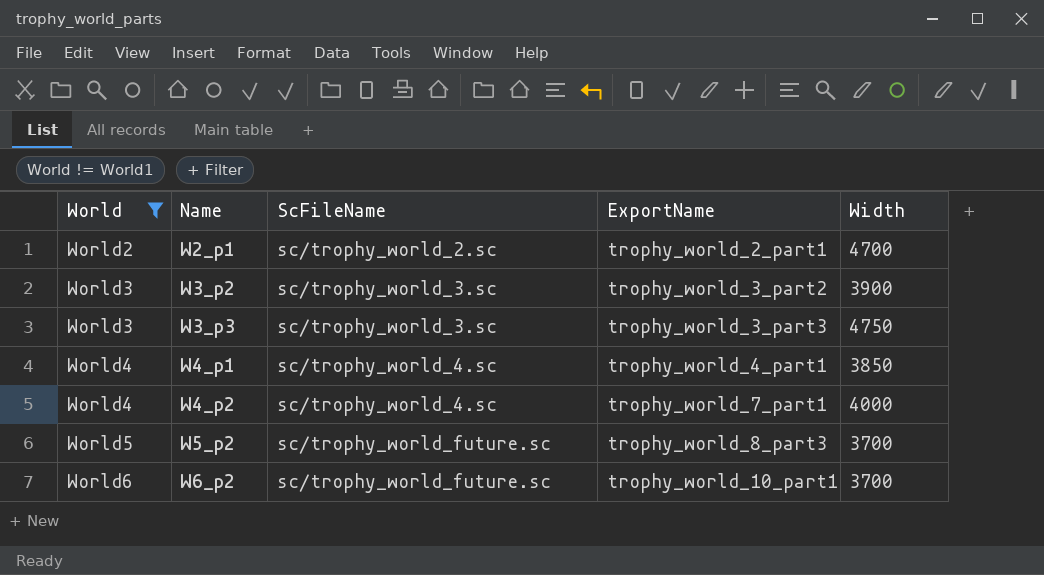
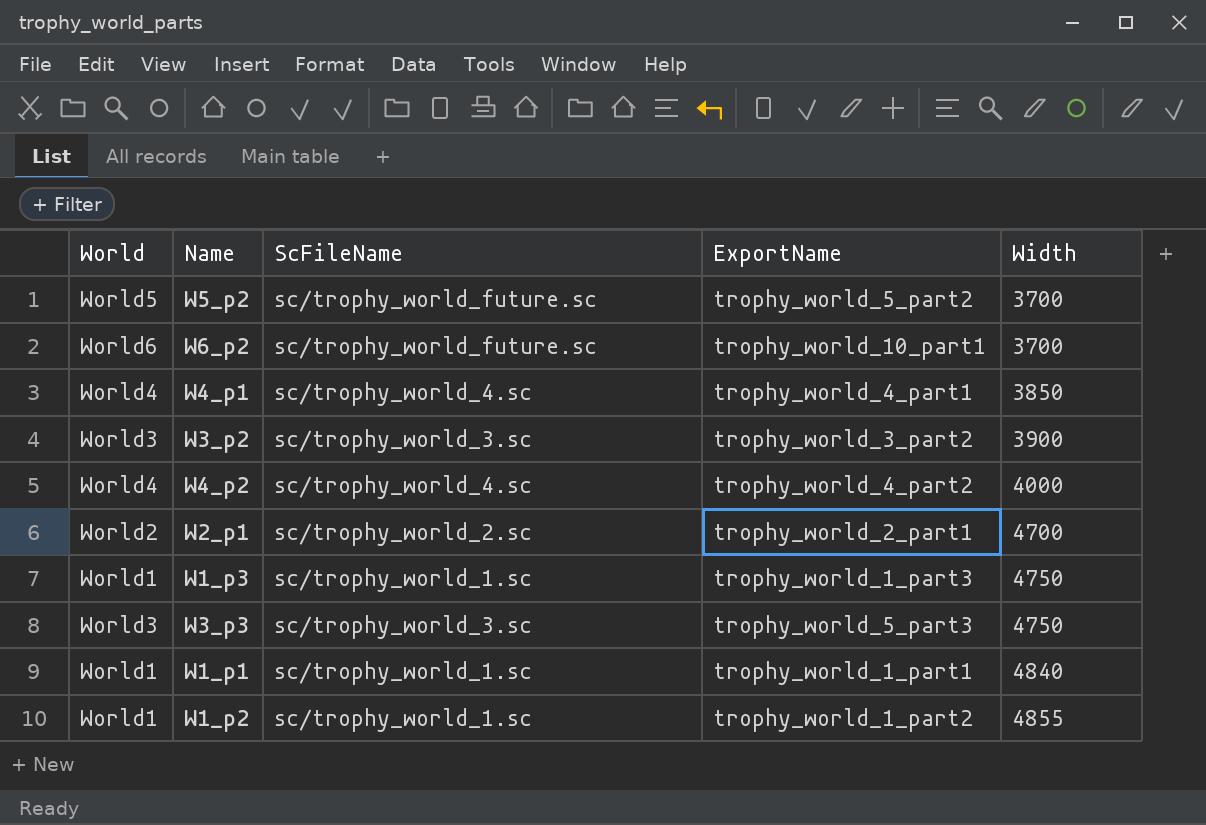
filter: World != World1 -> none
row order: World ascending -> Width ascending
W5_p2 | ExportName: trophy_world_8_part3 -> trophy_world_5_part2
W4_p2 | ExportName: trophy_world_7_part1 -> trophy_world_4_part2
W3_p3 | ExportName: trophy_world_3_part3 -> trophy_world_5_part3

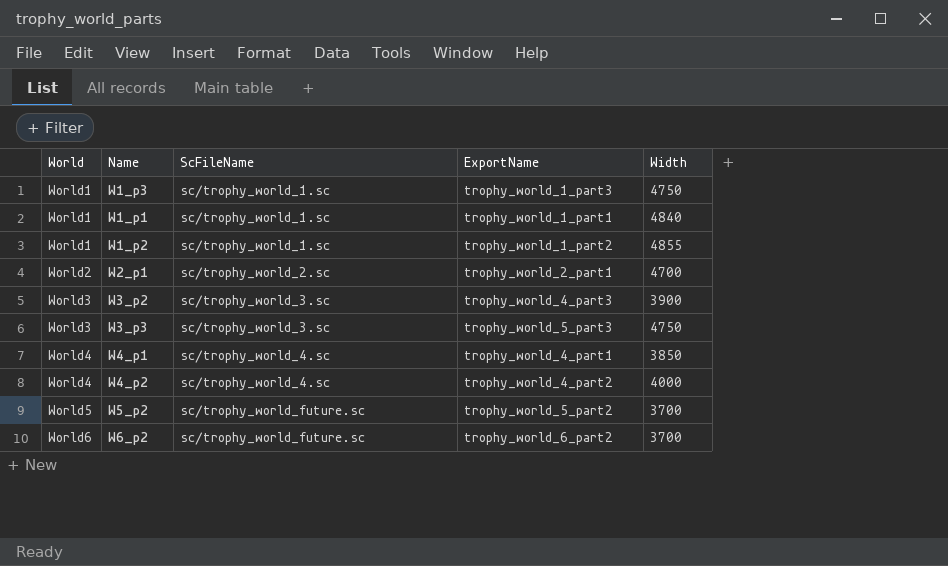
row order: Width ascending -> World ascending
W3_p2 | ExportName: trophy_world_3_part2 -> trophy_world_4_part3
W6_p2 | ExportName: trophy_world_10_part1 -> trophy_world_6_part2

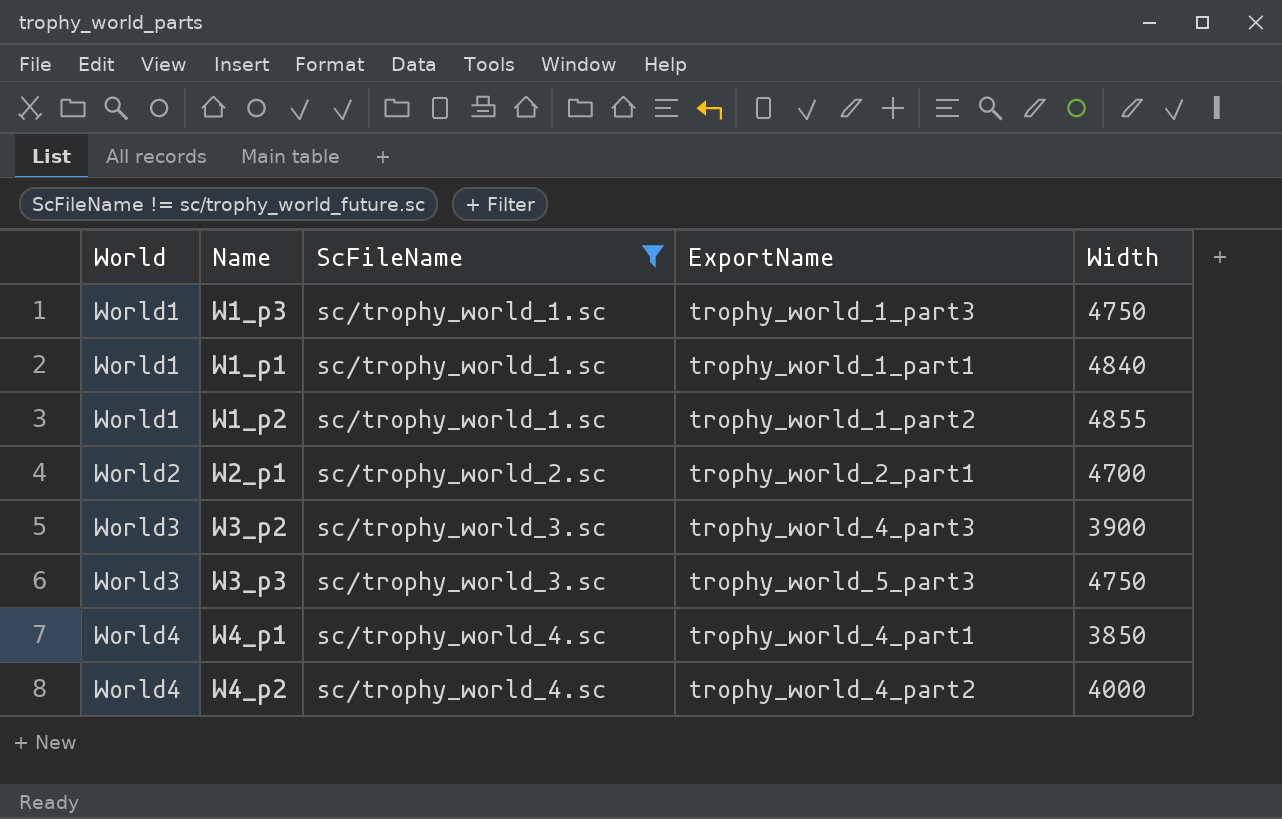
filter: none -> ScFileName != sc/trophy_world_future.sc

